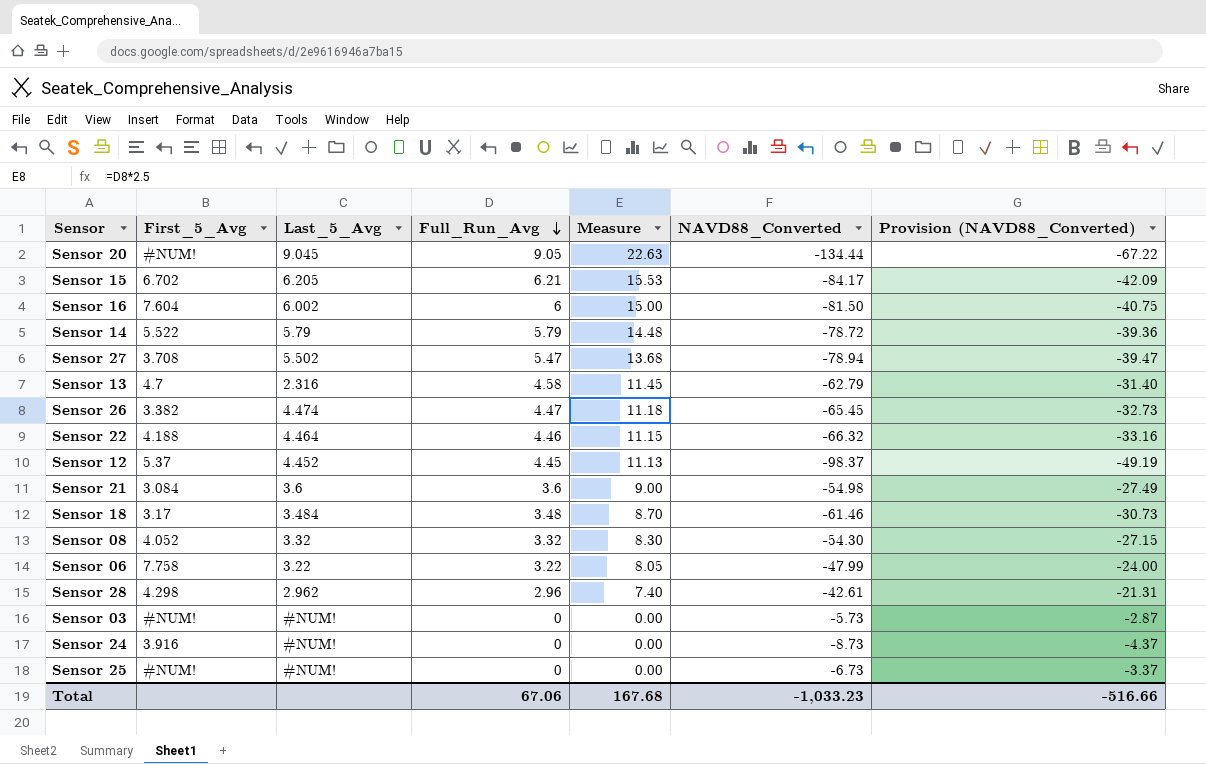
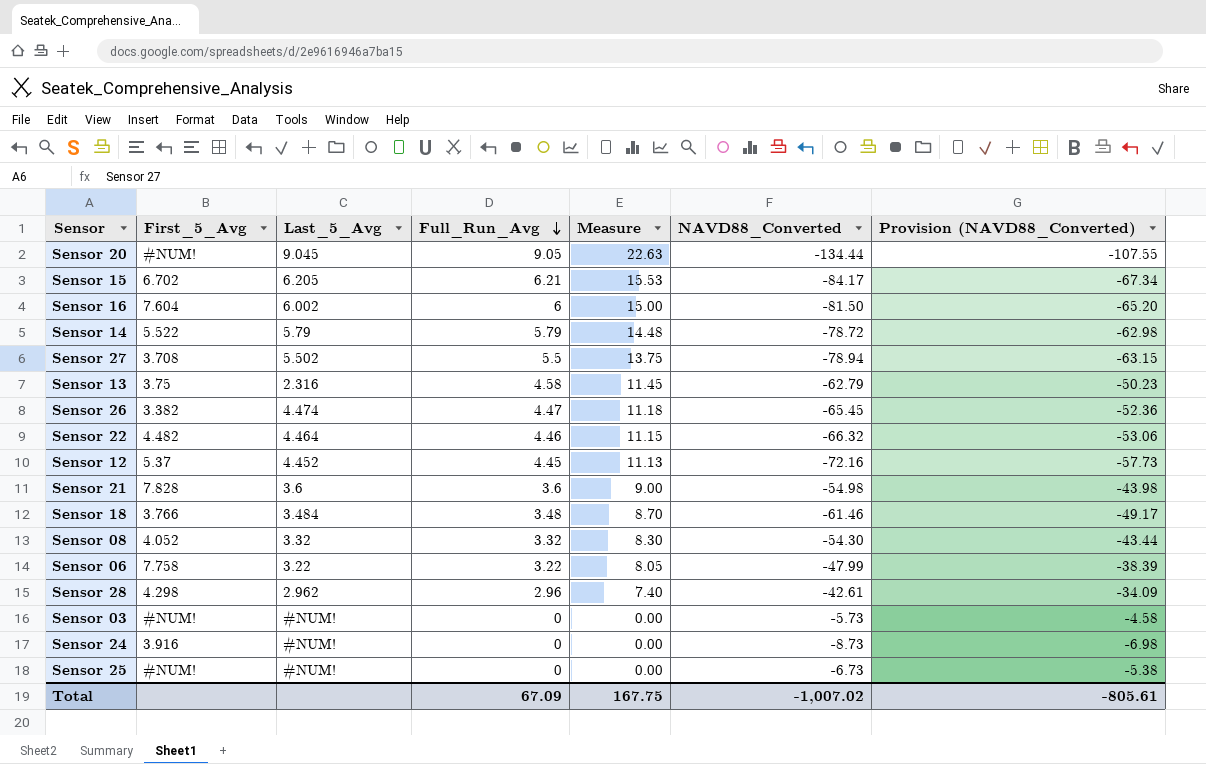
column Provision (NAVD88_Converted) | formula: [NAVD88_Converted] * 0.5 -> [NAVD88_Converted] * 0.8
Sensor 27 | Full_Run_Avg: 5.47 -> 5.5
Sensor 27 | Measure: 13.68 -> 13.75
Sensor 13 | First_5_Avg: 4.7 -> 3.75
Sensor 22 | First_5_Avg: 4.188 -> 4.482
Sensor 12 | NAVD88_Converted: -98.37 -> -72.16
Sensor 21 | First_5_Avg: 3.084 -> 7.828
Sensor 18 | First_5_Avg: 3.17 -> 3.766
Total | Full_Run_Avg: 67.06 -> 67.09
Total | Measure: 167.68 -> 167.75
Total | NAVD88_Converted: -1,033.23 -> -1,007.02
Total | Provision (NAVD88_Converted): -516.66 -> -805.61

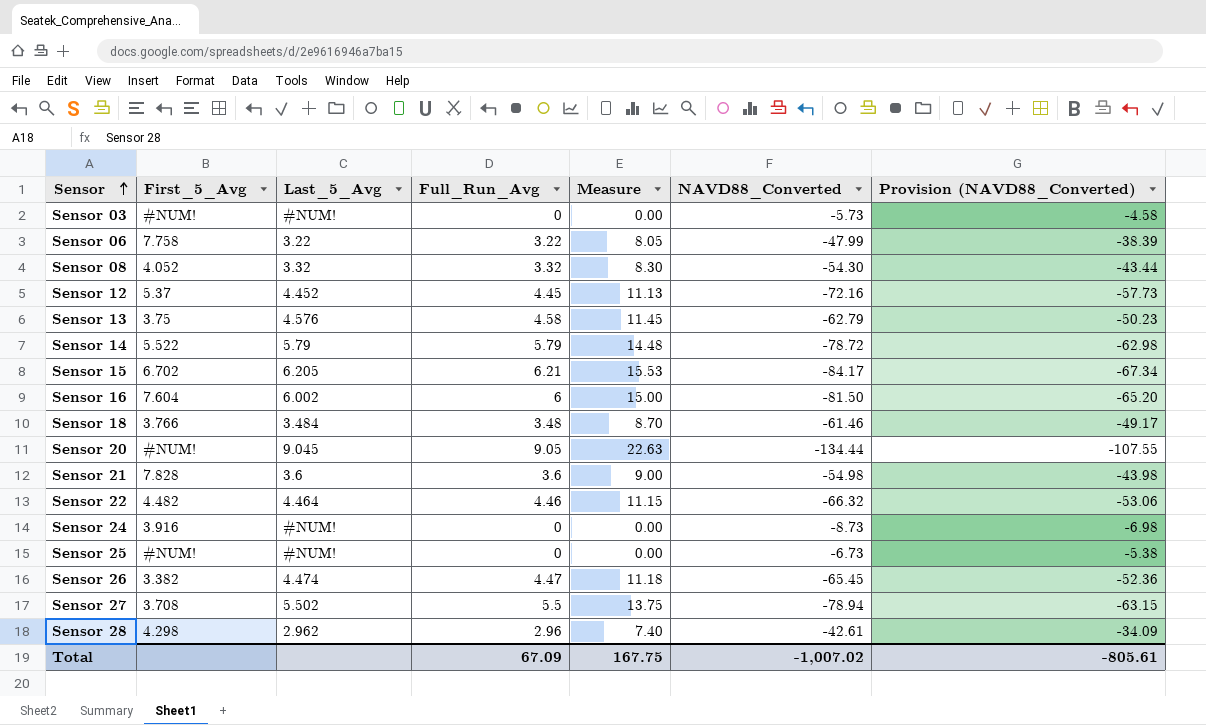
row order: Full_Run_Avg descending -> Sensor ascending
Sensor 13 | Last_5_Avg: 2.316 -> 4.576

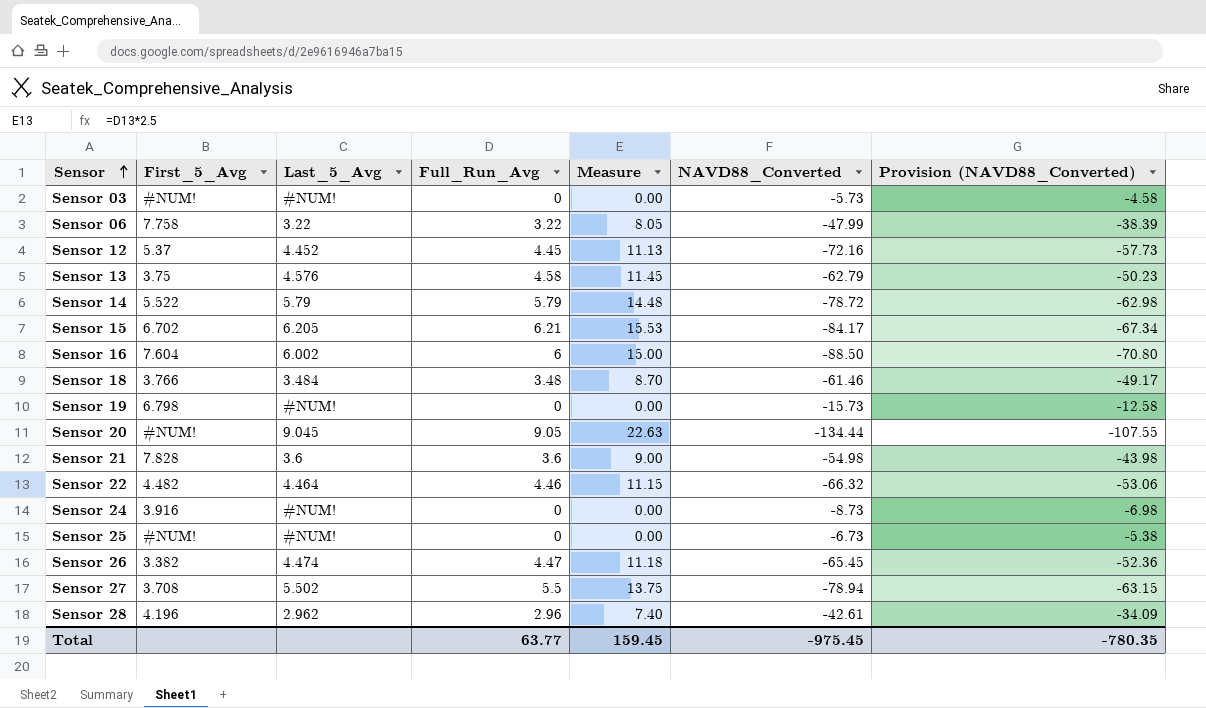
row Sensor 08: 4.052 | 3.32 | 3.32 | 8.30 | -54.30 | -43.44 -> none
Sensor 16 | NAVD88_Converted: -81.50 -> -88.50
Sensor 16 | Provision (NAVD88_Converted): -65.20 -> -70.80
row Sensor 19: none -> 6.798 | #NUM! | 0 | 0.00 | -15.73 | -12.58
Sensor 28 | First_5_Avg: 4.298 -> 4.196
Total | Full_Run_Avg: 67.09 -> 63.77
Total | Measure: 167.75 -> 159.45
Total | NAVD88_Converted: -1,007.02 -> -975.45
Total | Provision (NAVD88_Converted): -805.61 -> -780.35

